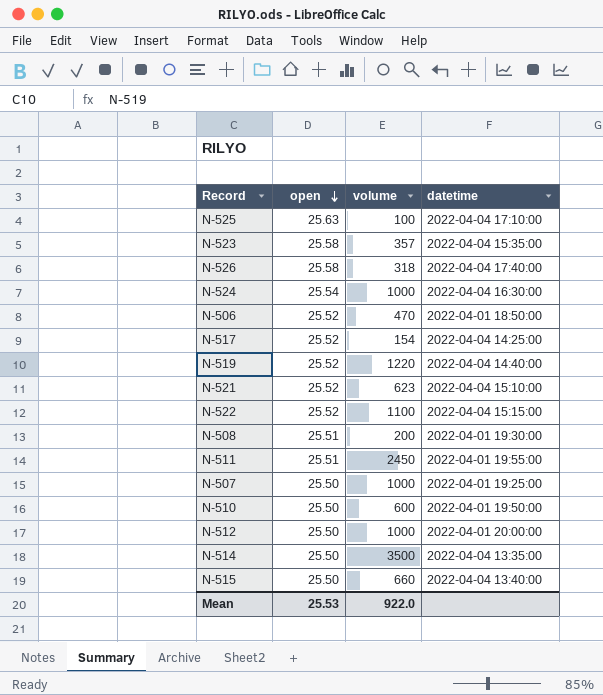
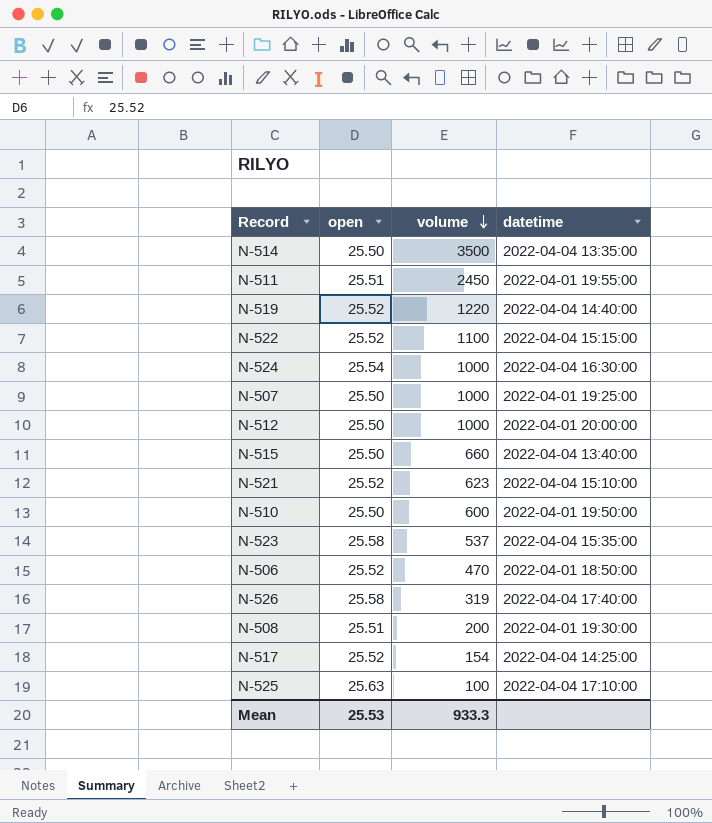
row order: open descending -> volume descending
N-523 | volume: 357 -> 537
N-526 | volume: 318 -> 319
Mean | volume: 922.0 -> 933.3

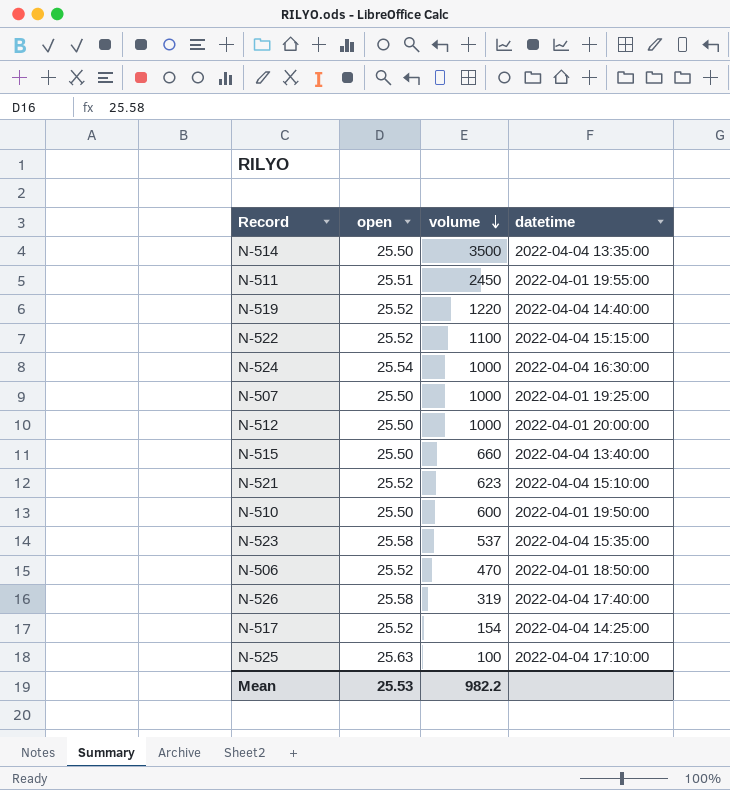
row N-508: 25.51 | 200 | 2022-04-01 19:30:00 -> none
Mean | volume: 933.3 -> 982.2

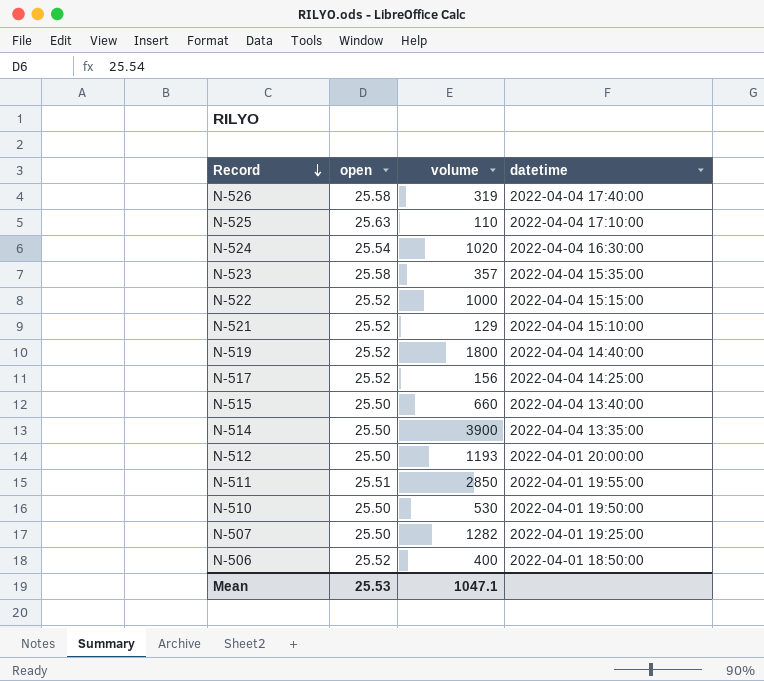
row order: volume descending -> Record descending
N-525 | volume: 100 -> 110
N-524 | volume: 1000 -> 1020
N-523 | volume: 537 -> 357
N-522 | volume: 1100 -> 1000
N-521 | volume: 623 -> 129
N-519 | volume: 1220 -> 1800
N-517 | volume: 154 -> 156
N-514 | volume: 3500 -> 3900
N-512 | volume: 1000 -> 1193
N-511 | volume: 2450 -> 2850
N-510 | volume: 600 -> 530
N-507 | volume: 1000 -> 1282
N-506 | volume: 470 -> 400
Mean | volume: 982.2 -> 1047.1

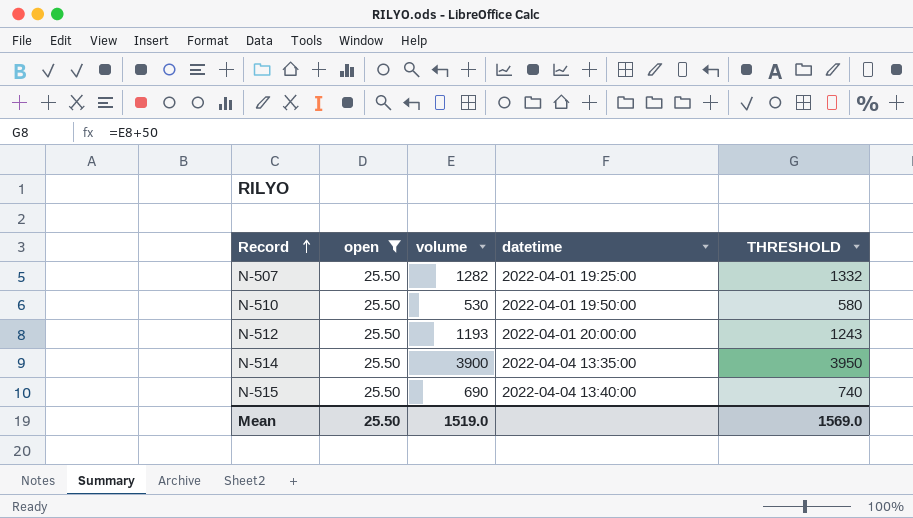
filter: none -> open = 25.50
row order: Record descending -> Record ascending
column THRESHOLD | formula: none -> [volume] + 50
N-515 | volume: 660 -> 690
Mean | open: 25.53 -> 25.50
Mean | volume: 1047.1 -> 1519.0

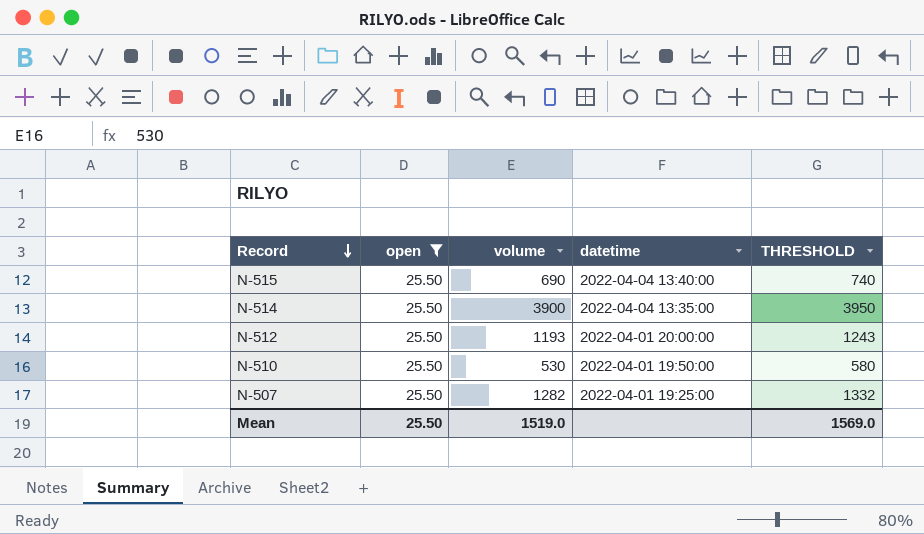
row order: Record ascending -> Record descending

